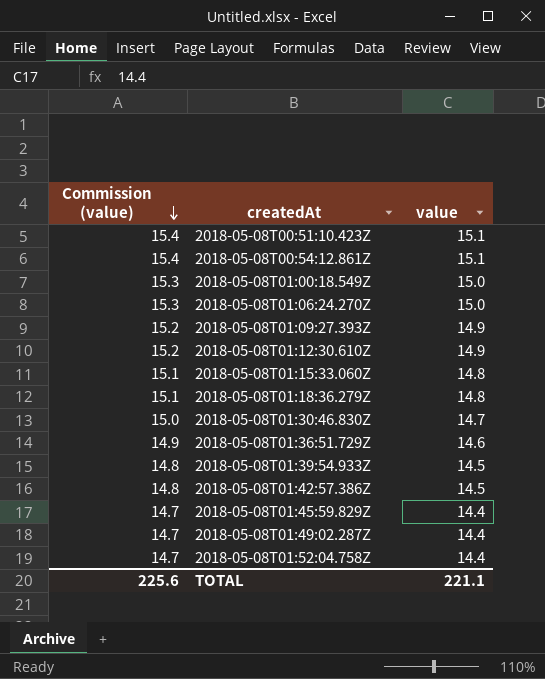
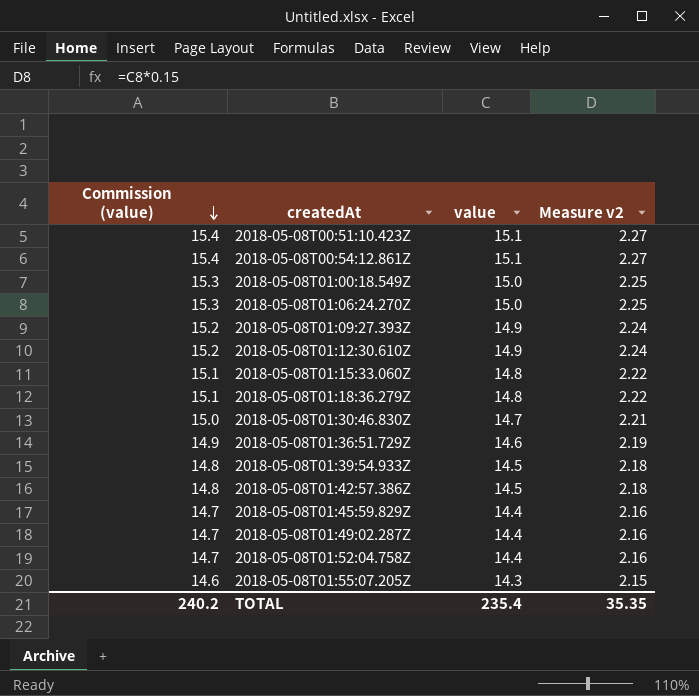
column Measure v2 | formula: none -> [value] * 0.15
row 2018-05-08T01:55:07.205Z: none -> 14.6 | 14.3 | 2.15
TOTAL | Commission (value): 225.6 -> 240.2
TOTAL | value: 221.1 -> 235.4

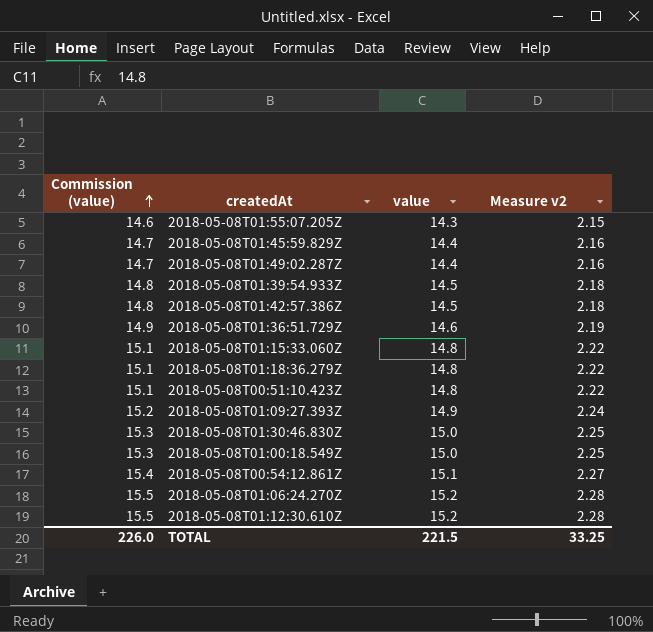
row order: Commission (value) descending -> Commission (value) ascending
row 2018-05-08T01:52:04.758Z: 14.7 | 14.4 | 2.16 -> none
2018-05-08T00:51:10.423Z | Commission (value): 15.4 -> 15.1
2018-05-08T00:51:10.423Z | value: 15.1 -> 14.8
2018-05-08T00:51:10.423Z | Measure v2: 2.27 -> 2.22
2018-05-08T01:30:46.830Z | Commission (value): 15.0 -> 15.3
2018-05-08T01:30:46.830Z | value: 14.7 -> 15.0
2018-05-08T01:30:46.830Z | Measure v2: 2.21 -> 2.25
2018-05-08T01:06:24.270Z | Commission (value): 15.3 -> 15.5
2018-05-08T01:06:24.270Z | value: 15.0 -> 15.2
2018-05-08T01:06:24.270Z | Measure v2: 2.25 -> 2.28
2018-05-08T01:12:30.610Z | Commission (value): 15.2 -> 15.5
2018-05-08T01:12:30.610Z | value: 14.9 -> 15.2
2018-05-08T01:12:30.610Z | Measure v2: 2.24 -> 2.28
TOTAL | Commission (value): 240.2 -> 226.0
TOTAL | value: 235.4 -> 221.5
TOTAL | Measure v2: 35.35 -> 33.25

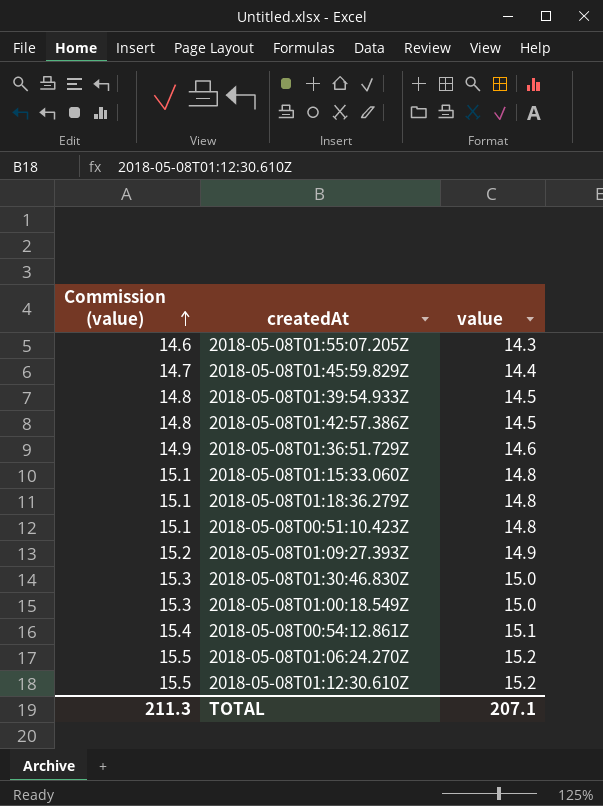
column Measure v2 | formula: [value] * 0.15 -> none
row 2018-05-08T01:49:02.287Z: 14.7 | 14.4 | 2.16 -> none
TOTAL | Commission (value): 226.0 -> 211.3
TOTAL | value: 221.5 -> 207.1

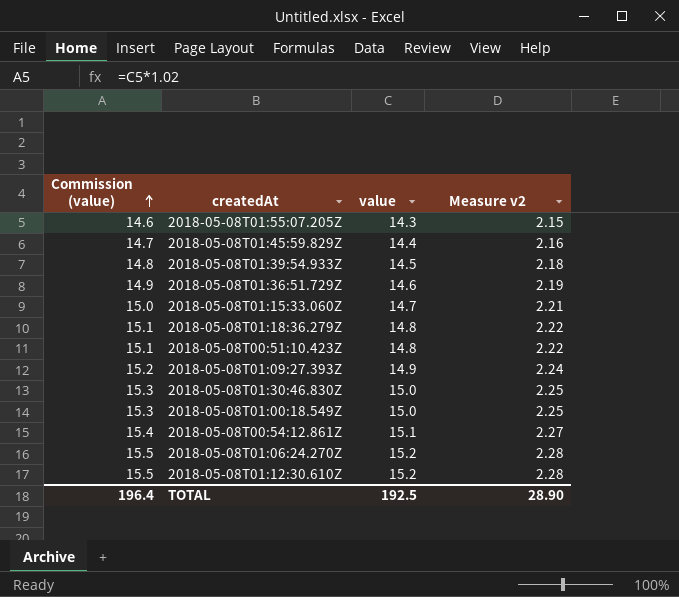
column Measure v2 | formula: none -> [value] * 0.15
row 2018-05-08T01:42:57.386Z: 14.8 | 14.5 -> none
2018-05-08T01:15:33.060Z | Commission (value): 15.1 -> 15.0
2018-05-08T01:15:33.060Z | value: 14.8 -> 14.7
TOTAL | Commission (value): 211.3 -> 196.4
TOTAL | value: 207.1 -> 192.5

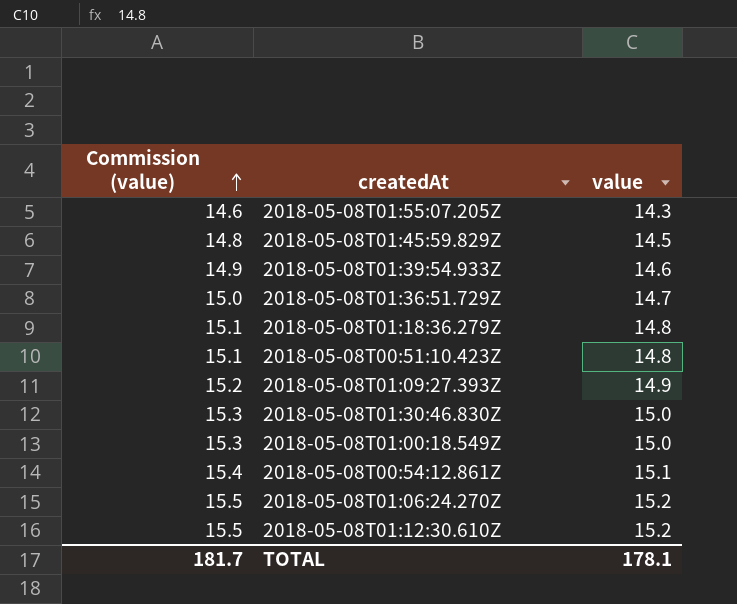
column Measure v2 | formula: [value] * 0.15 -> none
row 2018-05-08T01:15:33.060Z: 15.0 | 14.7 | 2.21 -> none
2018-05-08T01:45:59.829Z | Commission (value): 14.7 -> 14.8
2018-05-08T01:45:59.829Z | value: 14.4 -> 14.5
2018-05-08T01:39:54.933Z | Commission (value): 14.8 -> 14.9
2018-05-08T01:39:54.933Z | value: 14.5 -> 14.6
2018-05-08T01:36:51.729Z | Commission (value): 14.9 -> 15.0
2018-05-08T01:36:51.729Z | value: 14.6 -> 14.7
TOTAL | Commission (value): 196.4 -> 181.7
TOTAL | value: 192.5 -> 178.1

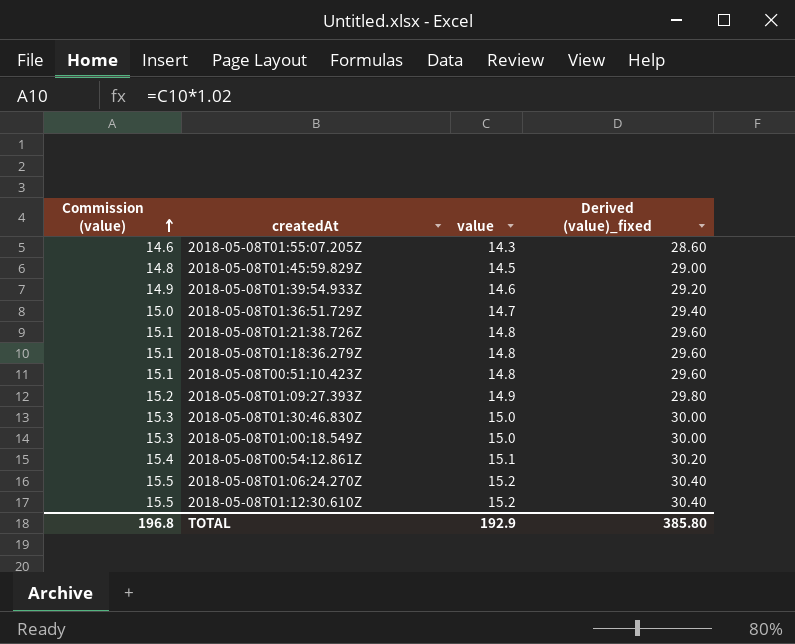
column Derived (value)_fixed | formula: none -> [value] * 2
row 2018-05-08T01:21:38.726Z: none -> 15.1 | 14.8 | 29.60
TOTAL | Commission (value): 181.7 -> 196.8
TOTAL | value: 178.1 -> 192.9

